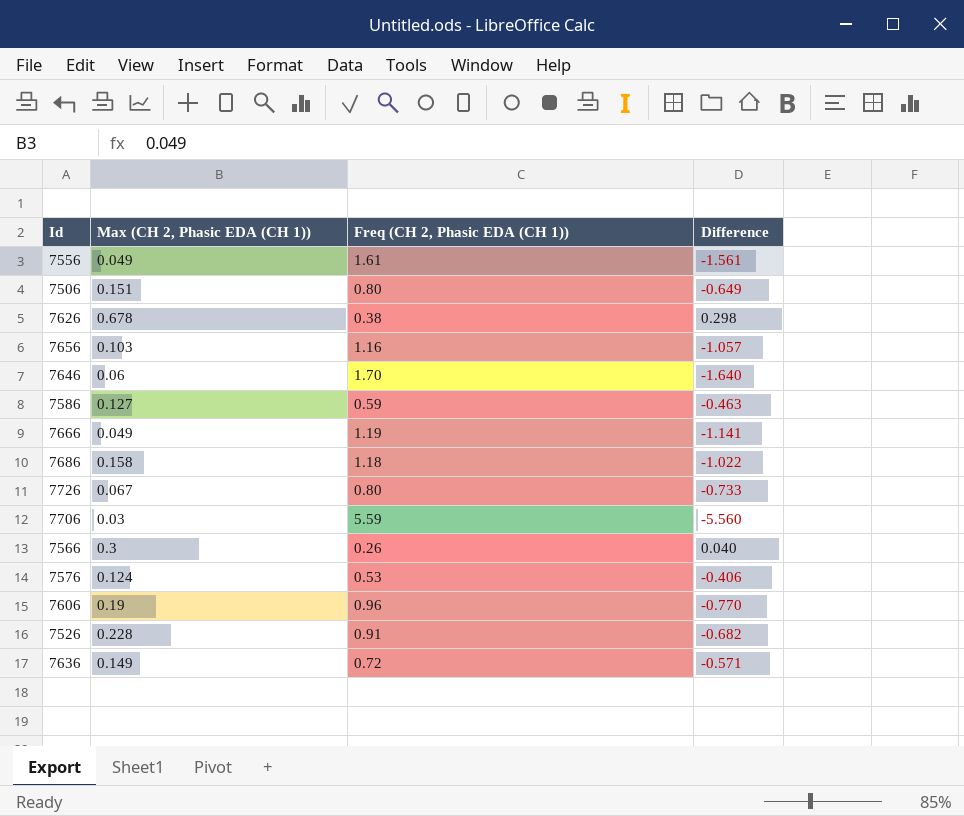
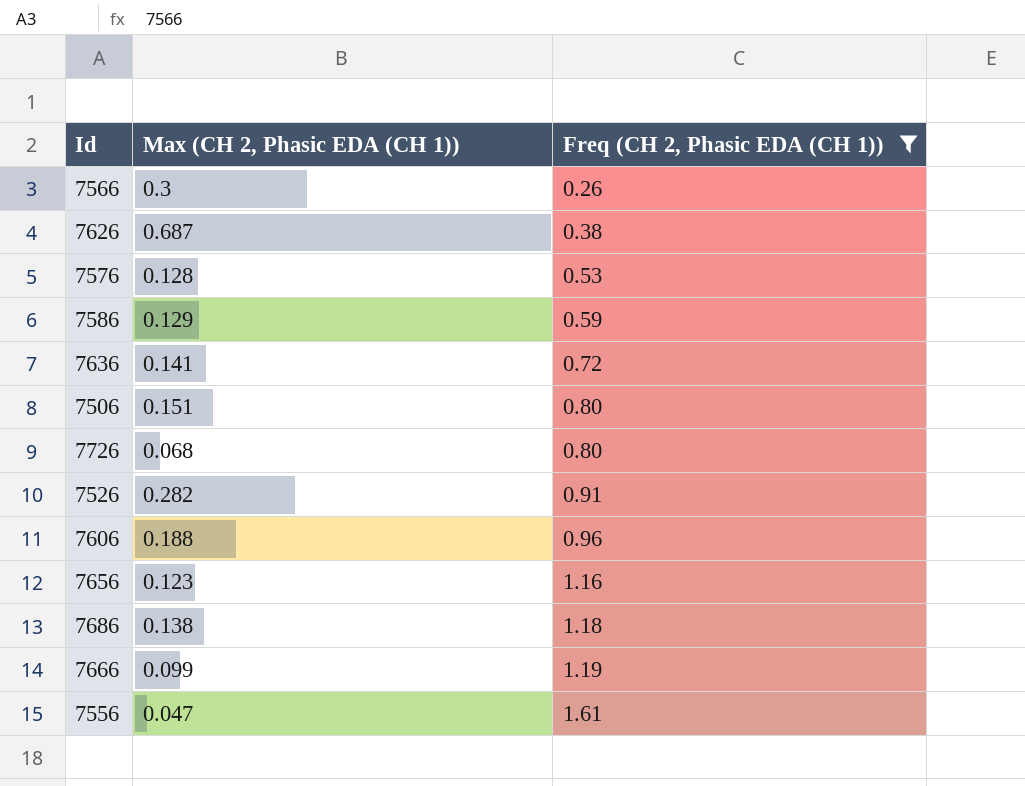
filter: none -> Freq (CH 2, Phasic EDA (CH 1)) <= 1.61
row order: none -> Freq (CH 2, Phasic EDA (CH 1)) ascending
column Difference | formula: [Max (CH 2, Phasic EDA (CH 1))] - [Freq (CH 2, Phasic EDA (CH 1))] -> none
7626 | Max (CH 2, Phasic EDA (CH 1)): 0.678 -> 0.687
7576 | Max (CH 2, Phasic EDA (CH 1)): 0.124 -> 0.128
7586 | Max (CH 2, Phasic EDA (CH 1)): 0.127 -> 0.129
7636 | Max (CH 2, Phasic EDA (CH 1)): 0.149 -> 0.141
7726 | Max (CH 2, Phasic EDA (CH 1)): 0.067 -> 0.068
7526 | Max (CH 2, Phasic EDA (CH 1)): 0.228 -> 0.282
7606 | Max (CH 2, Phasic EDA (CH 1)): 0.19 -> 0.188
7656 | Max (CH 2, Phasic EDA (CH 1)): 0.103 -> 0.123
7686 | Max (CH 2, Phasic EDA (CH 1)): 0.158 -> 0.138
7666 | Max (CH 2, Phasic EDA (CH 1)): 0.049 -> 0.099
7556 | Max (CH 2, Phasic EDA (CH 1)): 0.049 -> 0.047

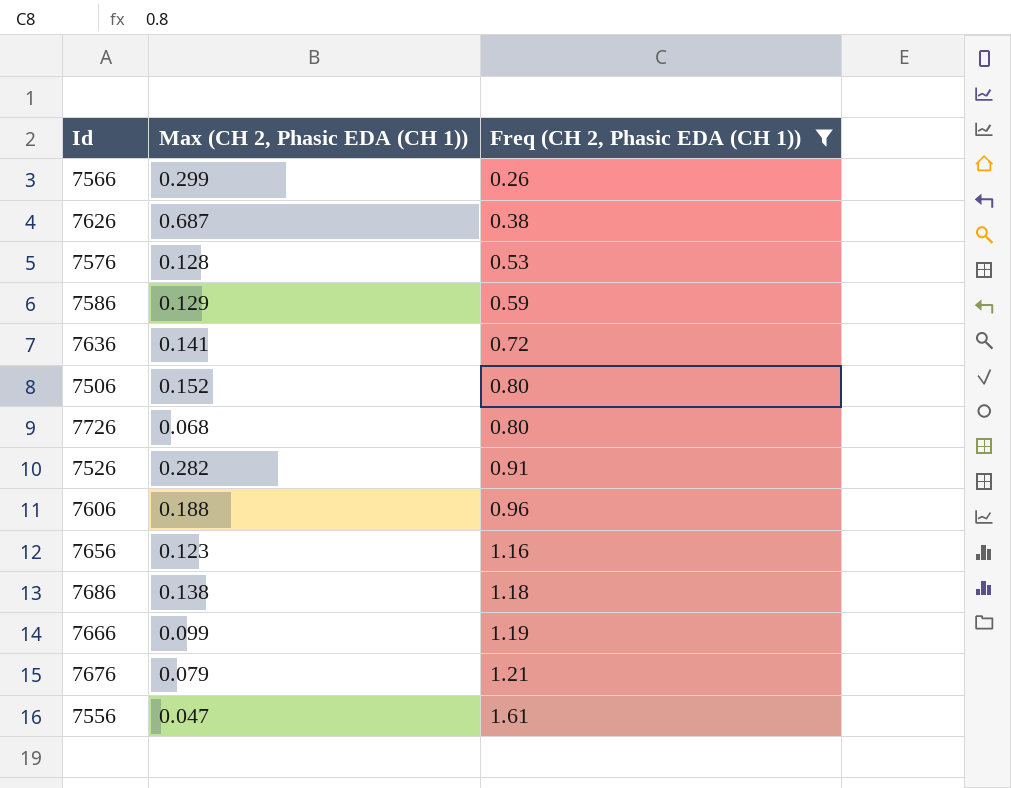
7566 | Max (CH 2, Phasic EDA (CH 1)): 0.3 -> 0.299
7506 | Max (CH 2, Phasic EDA (CH 1)): 0.151 -> 0.152
row 7676: none -> 0.079 | 1.21

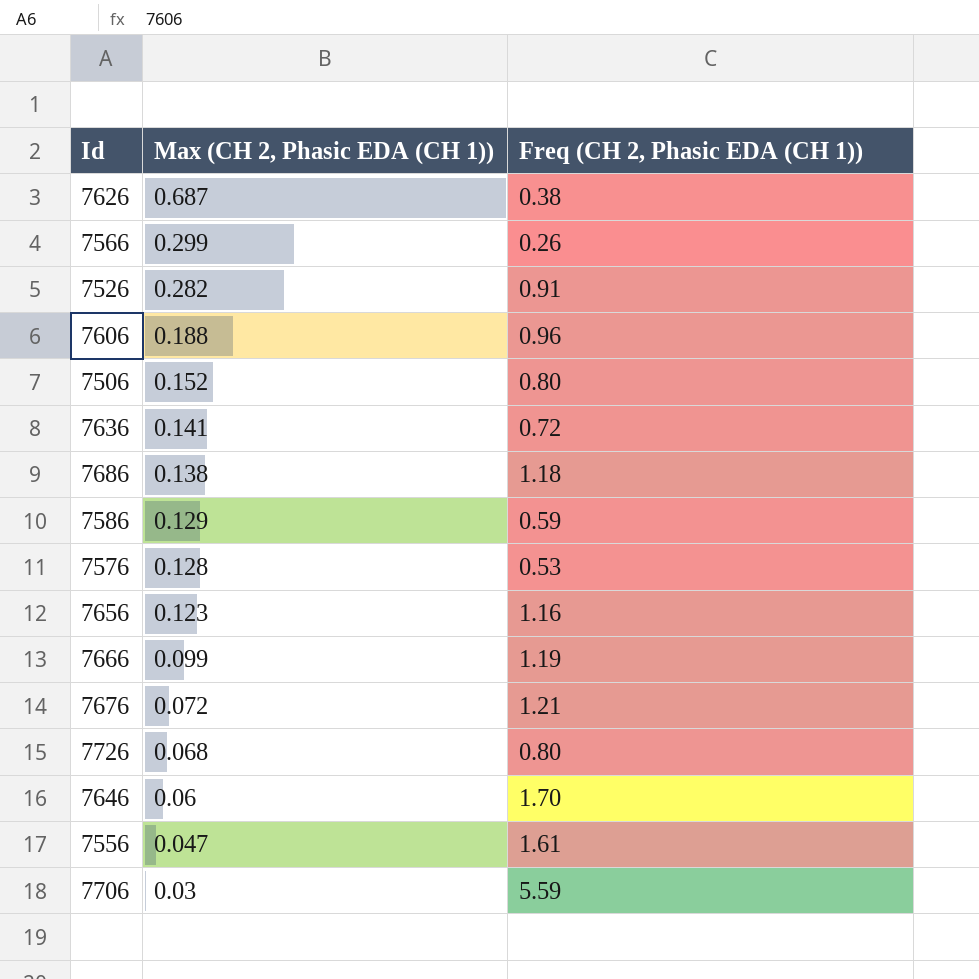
filter: Freq (CH 2, Phasic EDA (CH 1)) <= 1.61 -> none
row order: Freq (CH 2, Phasic EDA (CH 1)) ascending -> Max (CH 2, Phasic EDA (CH 1)) descending
7676 | Max (CH 2, Phasic EDA (CH 1)): 0.079 -> 0.072

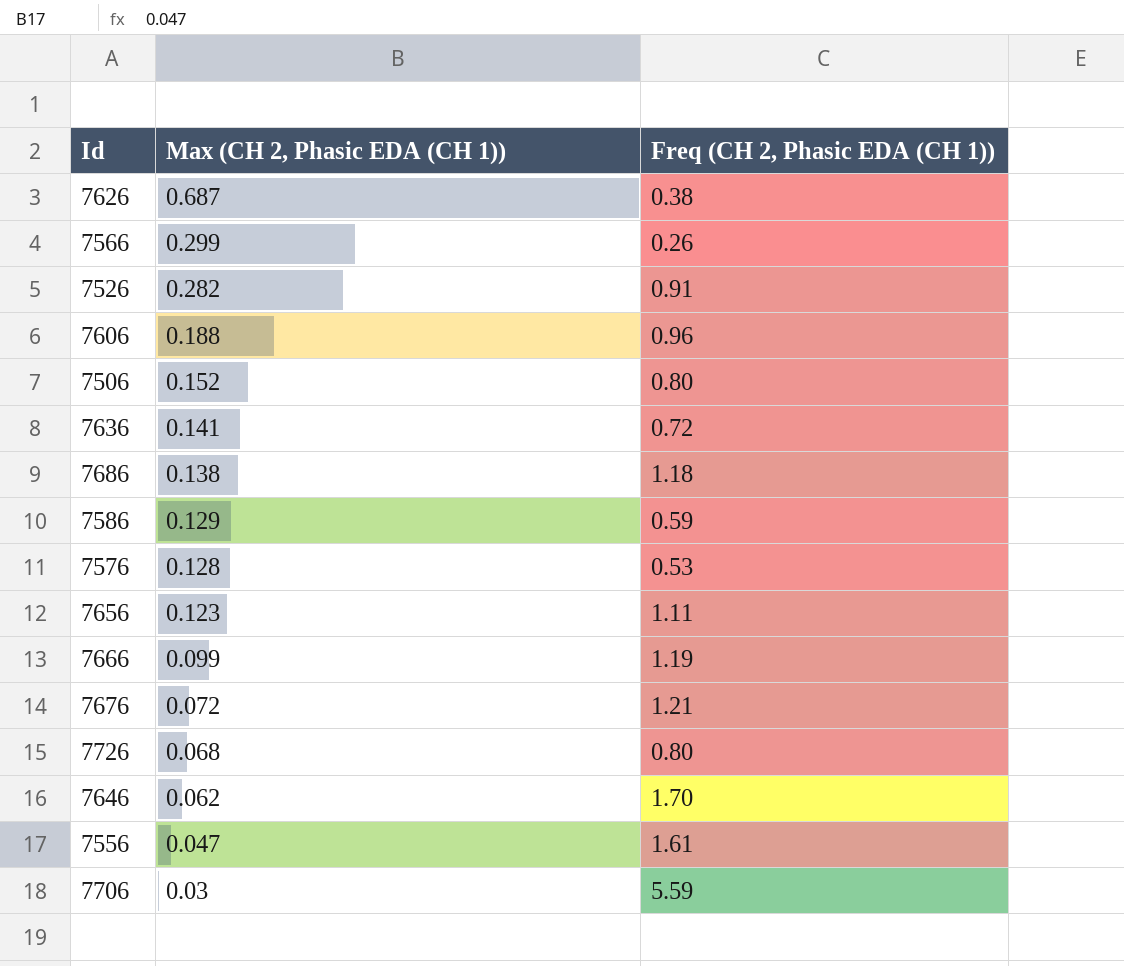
7656 | Freq (CH 2, Phasic EDA (CH 1)): 1.16 -> 1.11
7646 | Max (CH 2, Phasic EDA (CH 1)): 0.06 -> 0.062

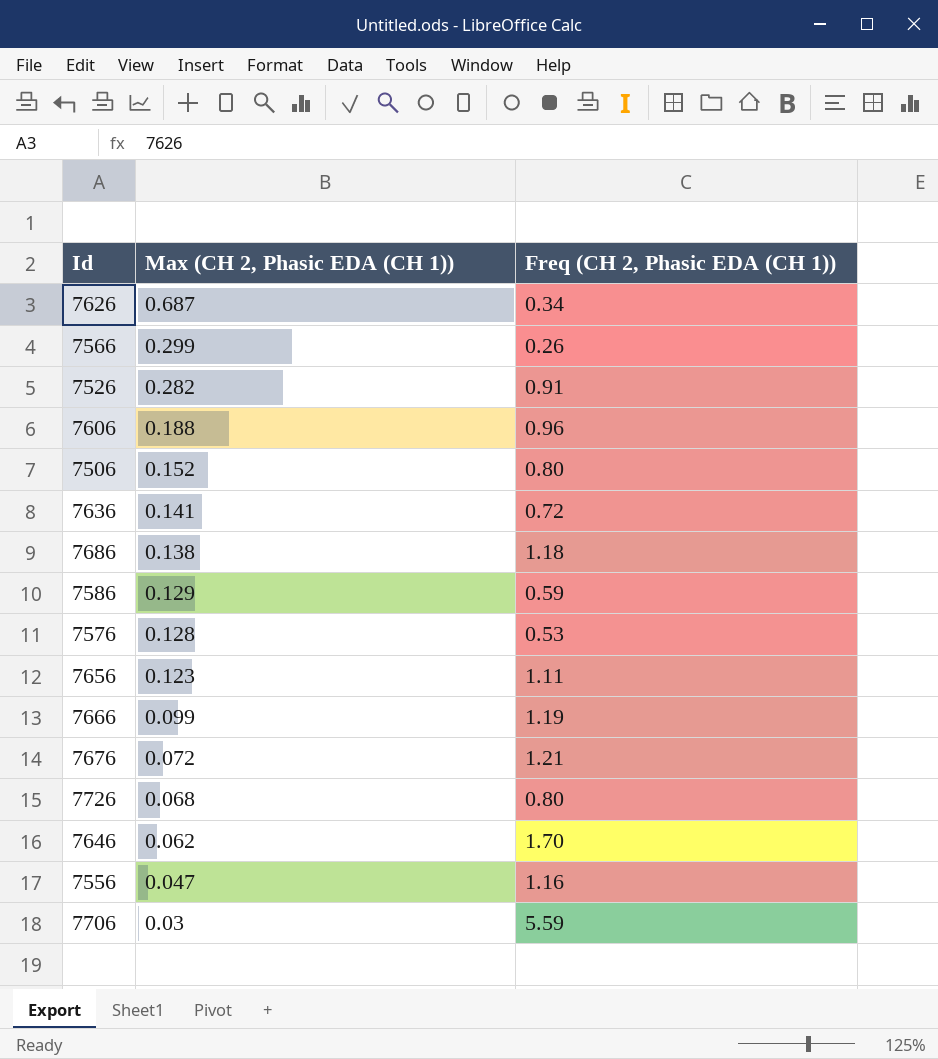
7626 | Freq (CH 2, Phasic EDA (CH 1)): 0.38 -> 0.34
7556 | Freq (CH 2, Phasic EDA (CH 1)): 1.61 -> 1.16

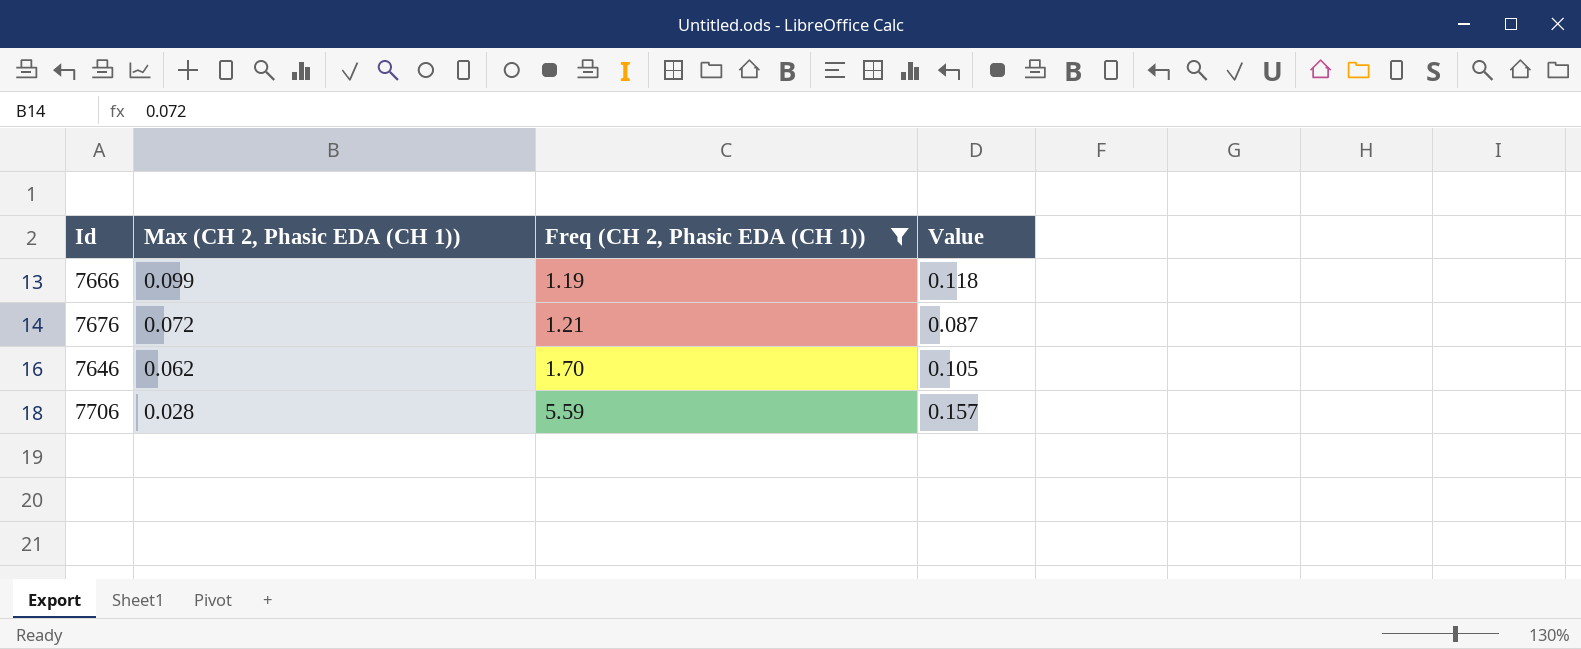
filter: none -> Freq (CH 2, Phasic EDA (CH 1)) >= 1.19
column Value | formula: none -> [Max (CH 2, Phasic EDA (CH 1))] * [Freq (CH 2, Phasic EDA (CH 1))]
7706 | Max (CH 2, Phasic EDA (CH 1)): 0.03 -> 0.028

